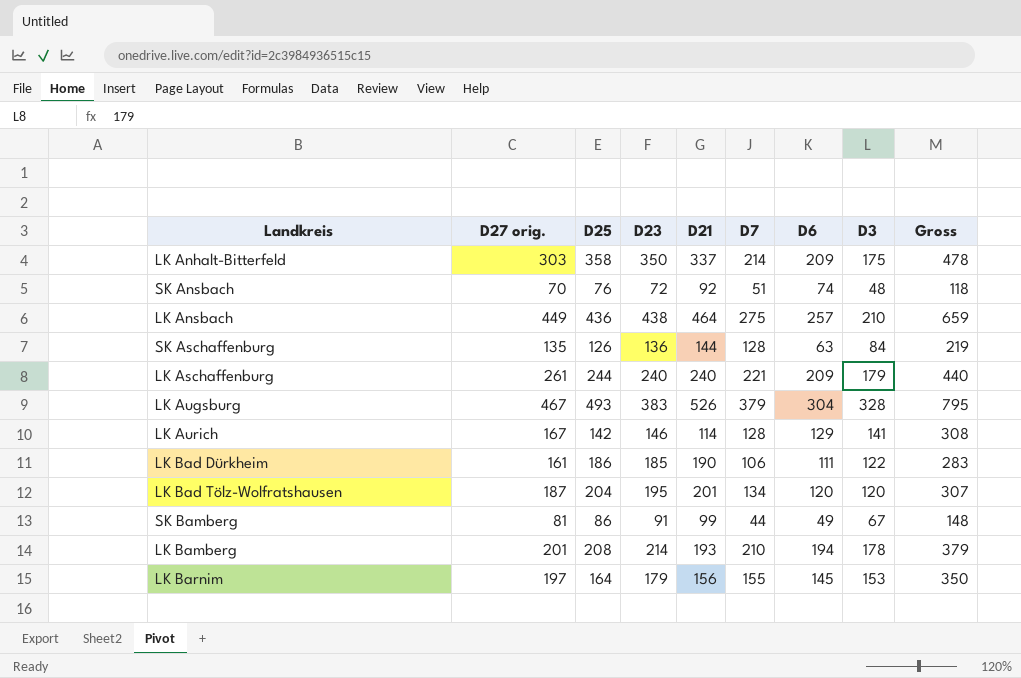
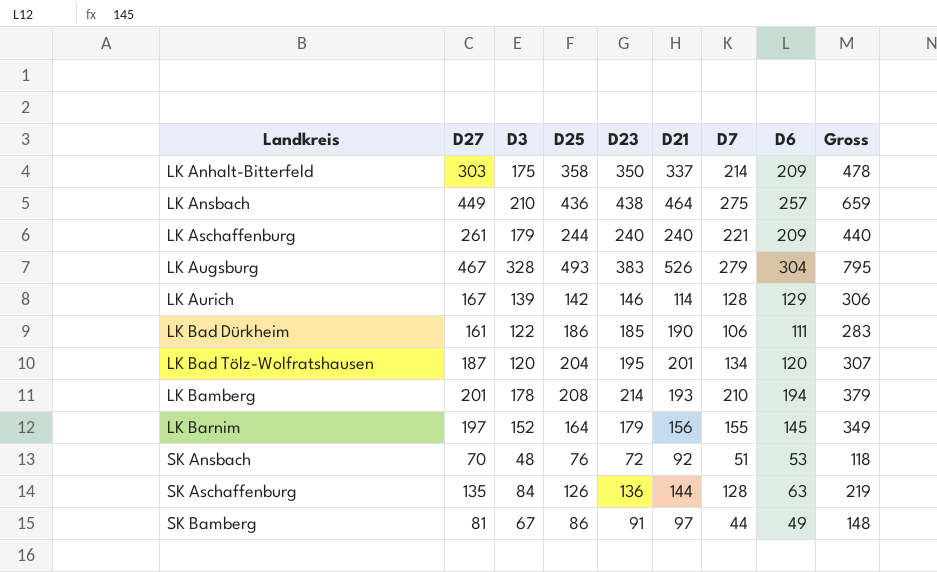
row order: none -> Landkreis ascending
column name: D27 orig. -> D27
column D3 | position: 8 -> 3
LK Augsburg | D7: 379 -> 279
LK Aurich | D3: 141 -> 139
LK Aurich | Gross: 308 -> 306
LK Barnim | D3: 153 -> 152
LK Barnim | Gross: 350 -> 349
SK Ansbach | D6: 74 -> 53
SK Bamberg | D21: 99 -> 97

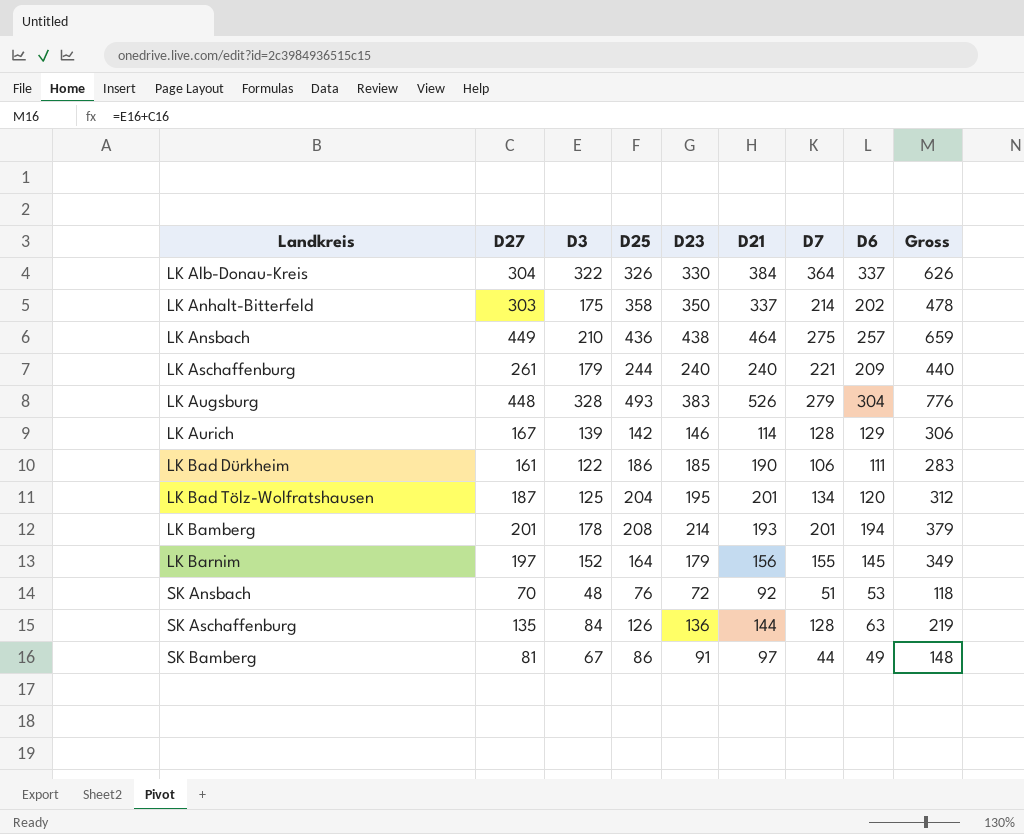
row LK Alb-Donau-Kreis: none -> 304 | 322 | 326 | 330 | 384 | 364 | 337 | 626
LK Anhalt-Bitterfeld | D6: 209 -> 202
LK Augsburg | D27: 467 -> 448
LK Augsburg | Gross: 795 -> 776
LK Bad Tölz-Wolfratshausen | D3: 120 -> 125
LK Bad Tölz-Wolfratshausen | Gross: 307 -> 312
LK Bamberg | D7: 210 -> 201

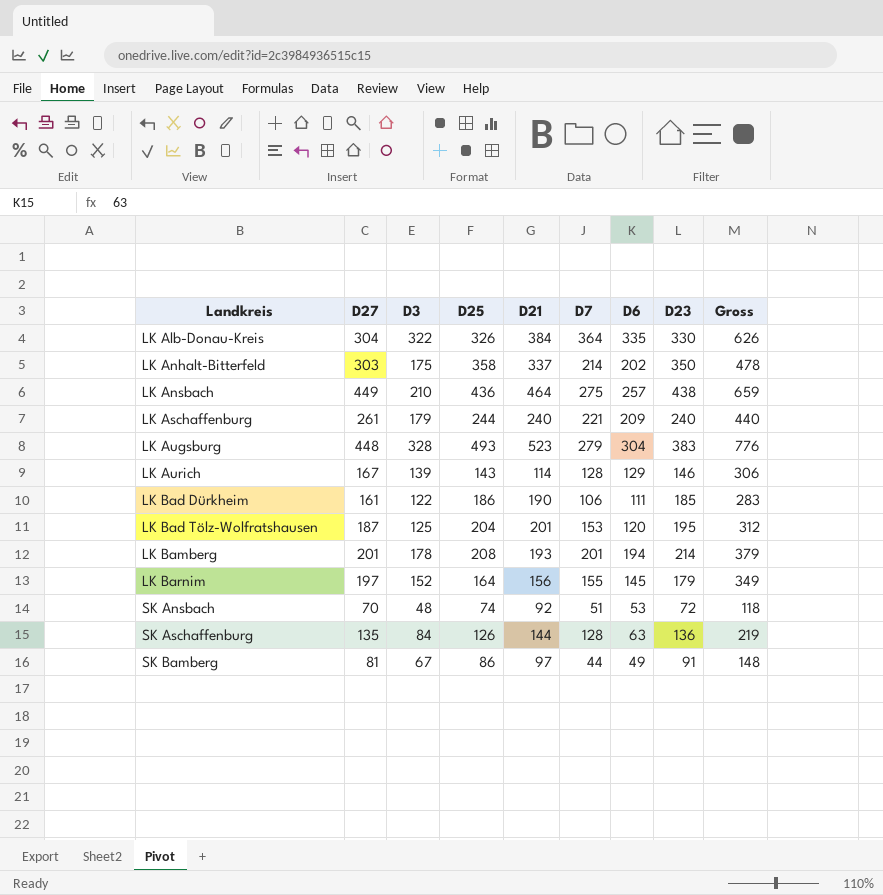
column D23 | position: 5 -> 8
LK Alb-Donau-Kreis | D6: 337 -> 335
LK Augsburg | D21: 526 -> 523
LK Aurich | D25: 142 -> 143
LK Bad Tölz-Wolfratshausen | D7: 134 -> 153
SK Ansbach | D25: 76 -> 74

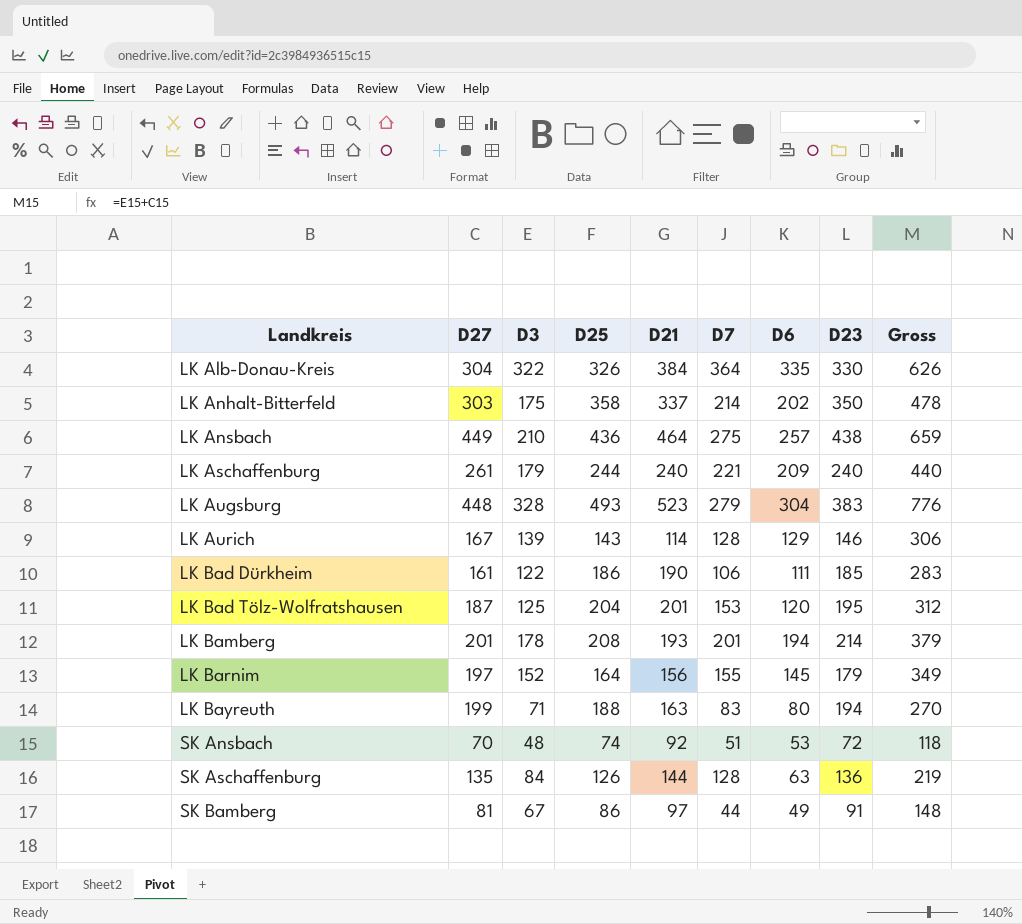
row LK Bayreuth: none -> 199 | 71 | 188 | 163 | 83 | 80 | 194 | 270

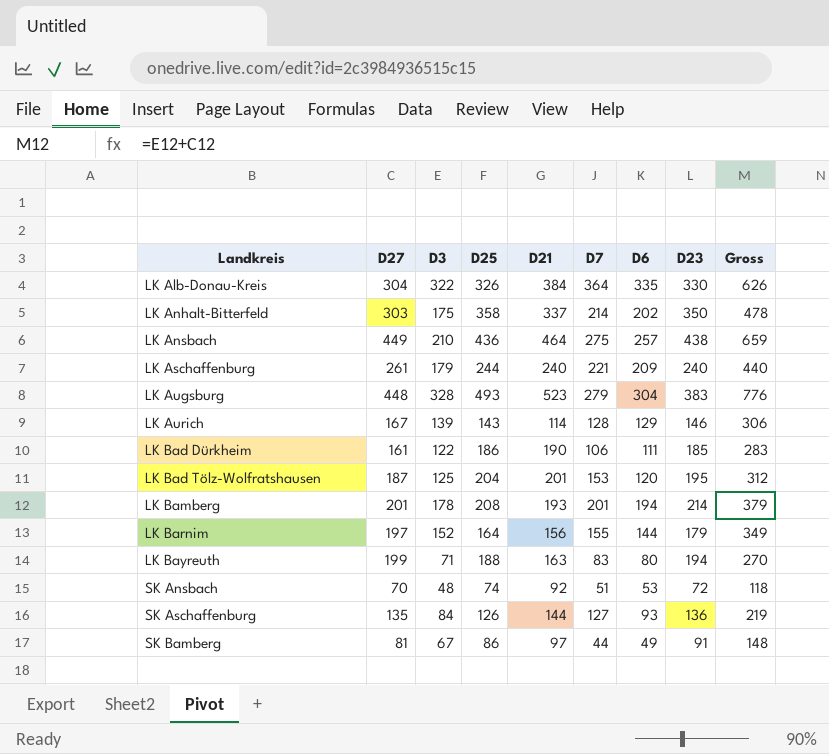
LK Barnim | D6: 145 -> 144
SK Aschaffenburg | D7: 128 -> 127
SK Aschaffenburg | D6: 63 -> 93

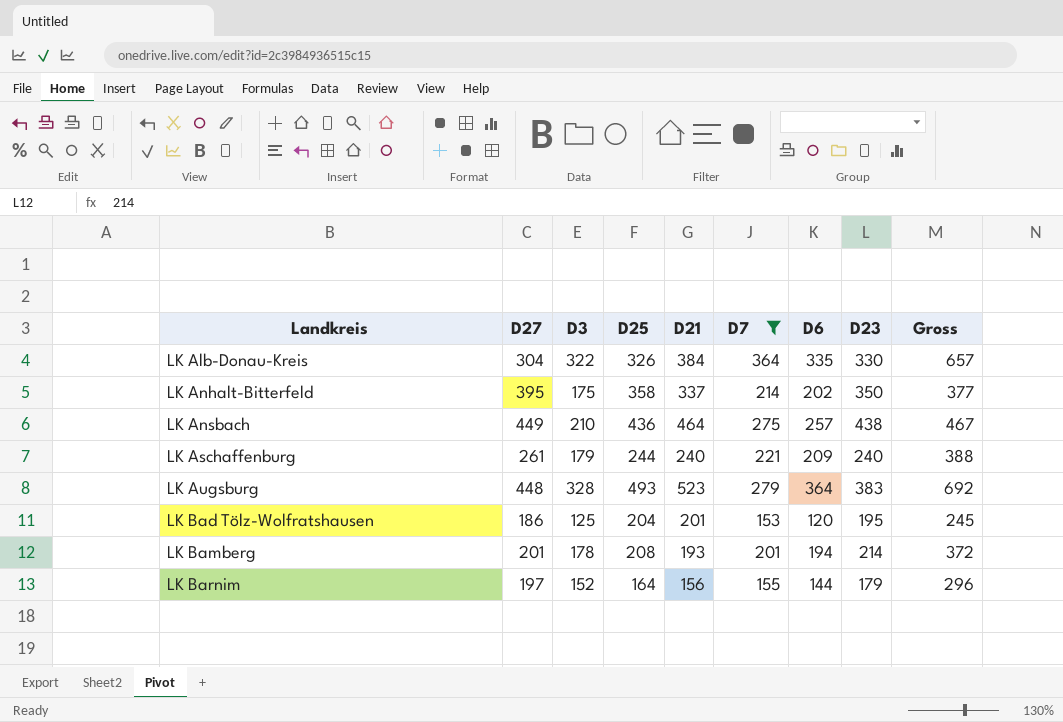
filter: none -> D7 >= 153
column Gross | formula: [D27] + [D3] -> [D3] + [D6]
LK Anhalt-Bitterfeld | D27: 303 -> 395
LK Augsburg | D6: 304 -> 364
LK Bad Tölz-Wolfratshausen | D27: 187 -> 186

